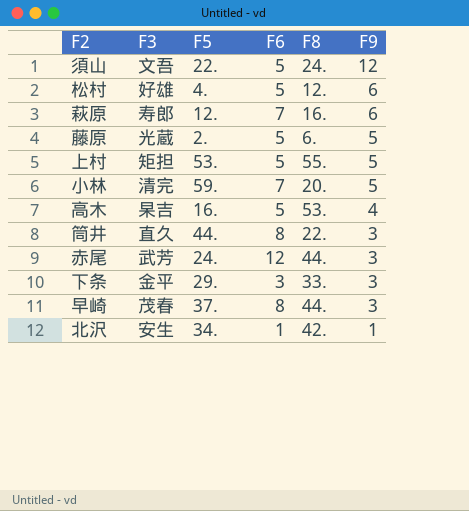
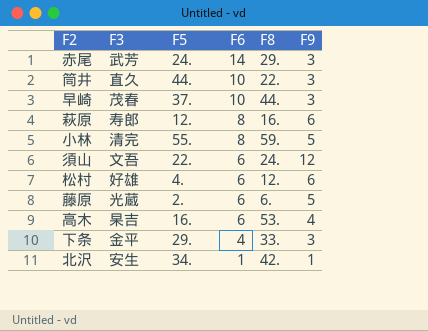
row order: F9 descending -> F6 descending
row 上村: 矩担 | 53. | 5 | 55. | 5 -> none
赤尾 | F6: 12 -> 14
赤尾 | F8: 44. -> 29.
筒井 | F6: 8 -> 10
早崎 | F6: 8 -> 10
萩原 | F6: 7 -> 8
小林 | F5: 59. -> 55.
小林 | F6: 7 -> 8
小林 | F8: 20. -> 59.
須山 | F6: 5 -> 6
松村 | F6: 5 -> 6
藤原 | F6: 5 -> 6
高木 | F6: 5 -> 6
下条 | F6: 3 -> 4

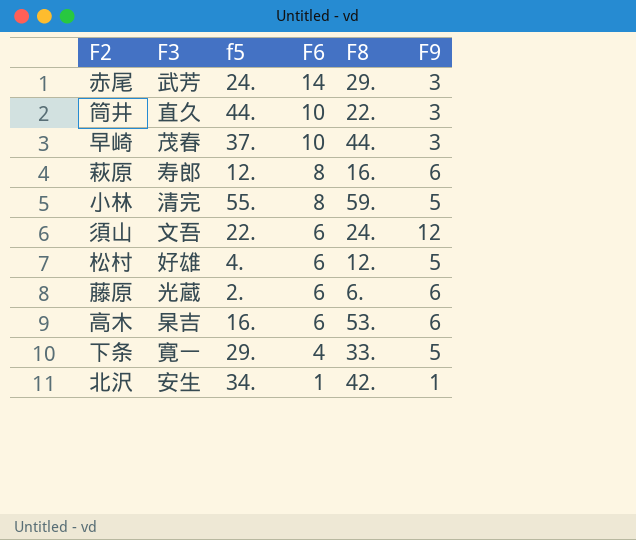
column name: F5 -> f5
松村 | F9: 6 -> 5
藤原 | F9: 5 -> 6
高木 | F9: 4 -> 6
下条 | F3: 金平 -> 寛一
下条 | F9: 3 -> 5

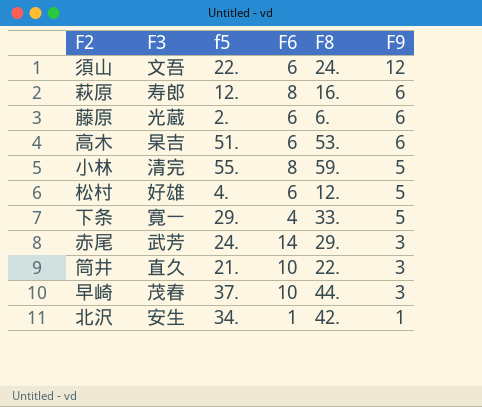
row order: F6 descending -> F9 descending
高木 | f5: 16. -> 51.
筒井 | f5: 44. -> 21.

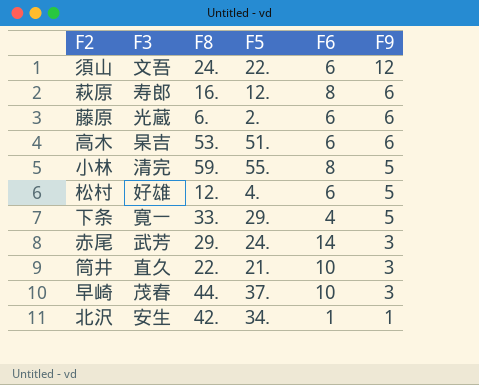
column F8 | position: 5 -> 3
column name: f5 -> F5

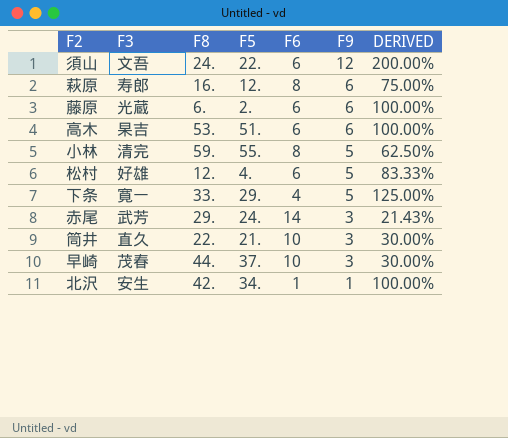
column DERIVED | formula: none -> [F9] / [F6]

